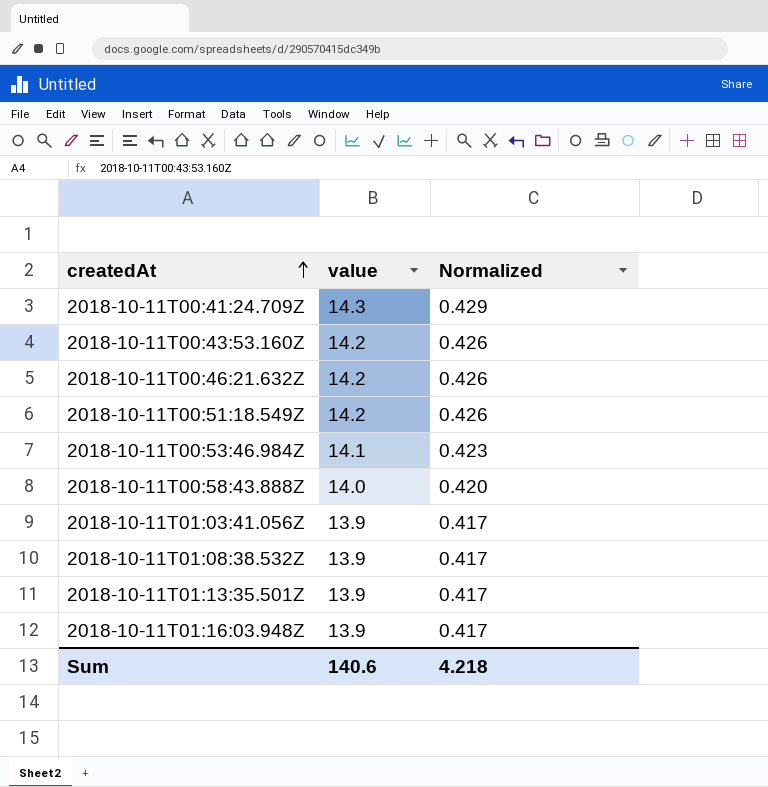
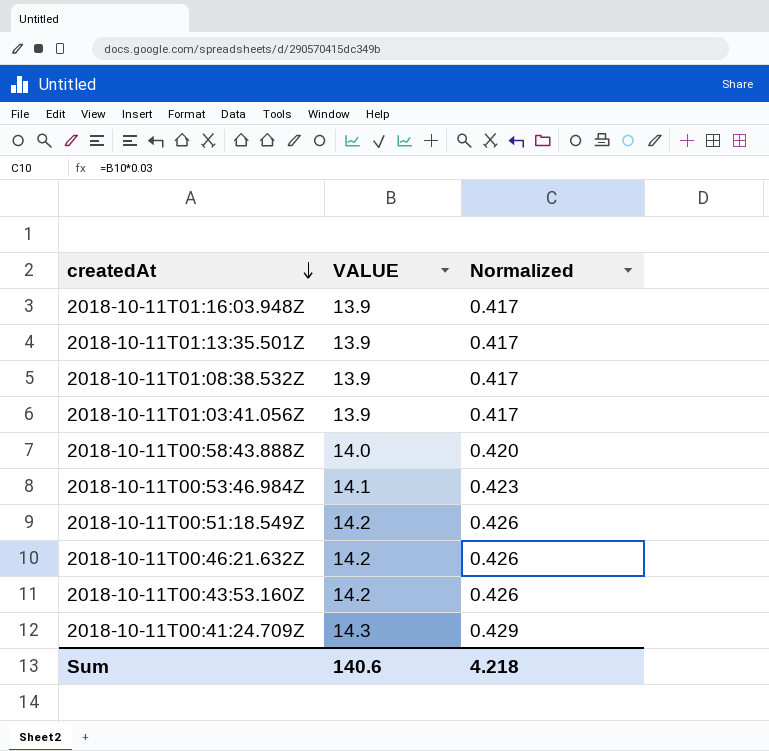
row order: createdAt ascending -> createdAt descending
column name: value -> VALUE

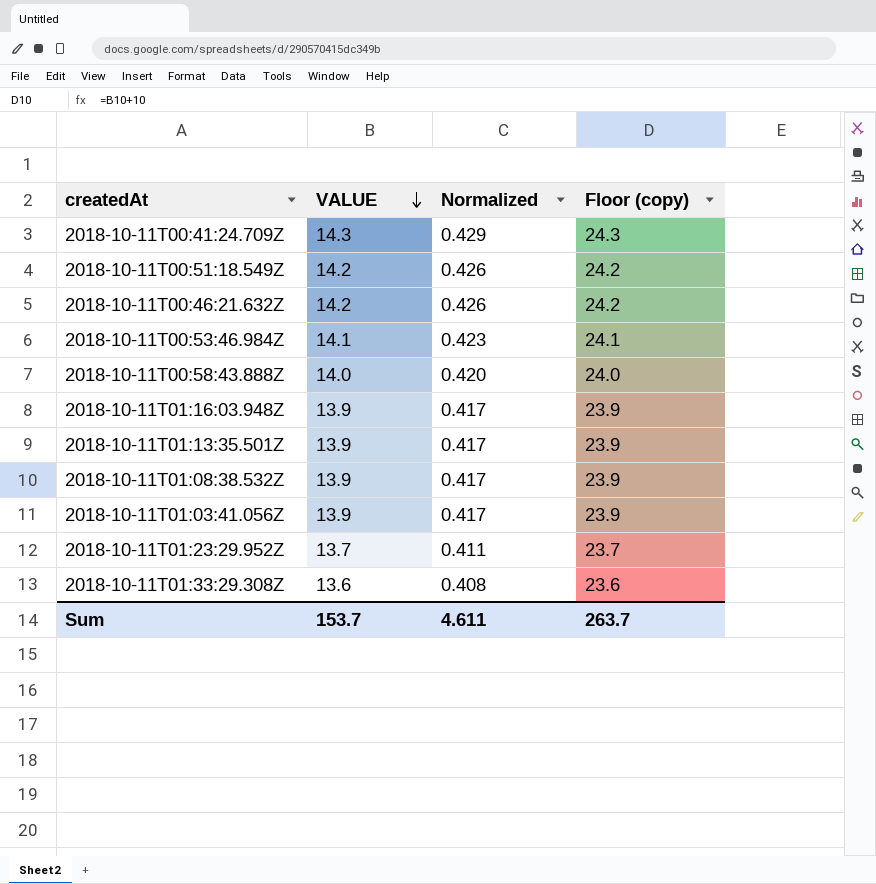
row order: createdAt descending -> VALUE descending
column Floor (copy) | formula: none -> [VALUE] + 10
row 2018-10-11T00:43:53.160Z: 14.2 | 0.426 -> none
row 2018-10-11T01:23:29.952Z: none -> 13.7 | 0.411 | 23.7
row 2018-10-11T01:33:29.308Z: none -> 13.6 | 0.408 | 23.6
Sum | VALUE: 140.6 -> 153.7
Sum | Normalized: 4.218 -> 4.611

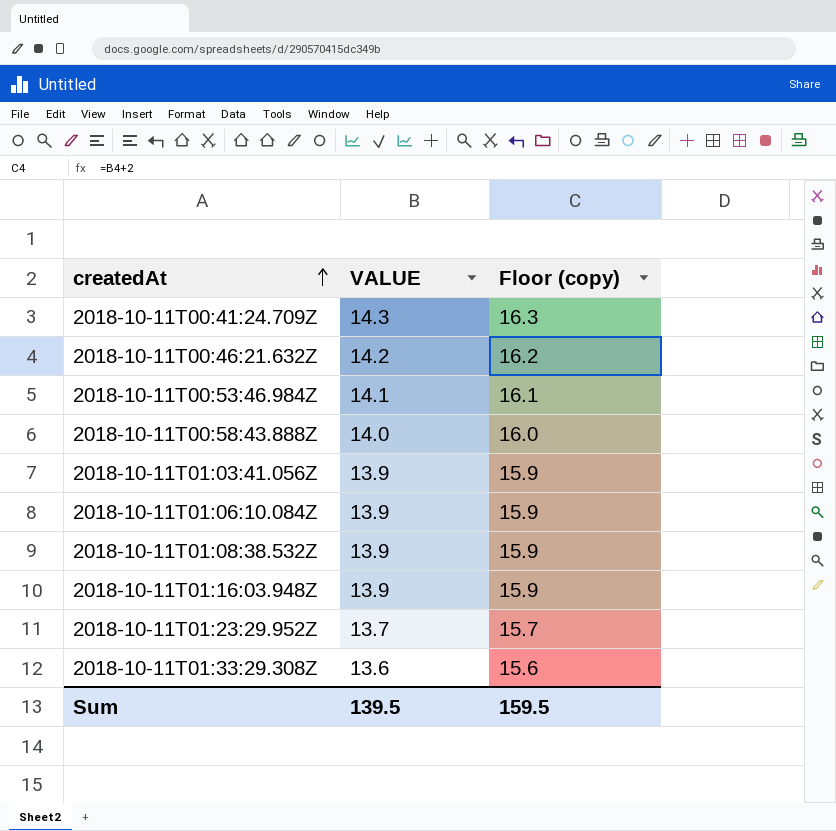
row order: VALUE descending -> createdAt ascending
column Normalized | formula: [VALUE] * 0.03 -> none
column Floor (copy) | formula: [VALUE] + 10 -> [VALUE] + 2
row 2018-10-11T00:51:18.549Z: 14.2 | 0.426 | 24.2 -> none
row 2018-10-11T01:13:35.501Z: 13.9 | 0.417 | 23.9 -> none
row 2018-10-11T01:06:10.084Z: none -> 13.9 | 15.9
Sum | VALUE: 153.7 -> 139.5
Sum | Floor (copy): 263.7 -> 159.5

